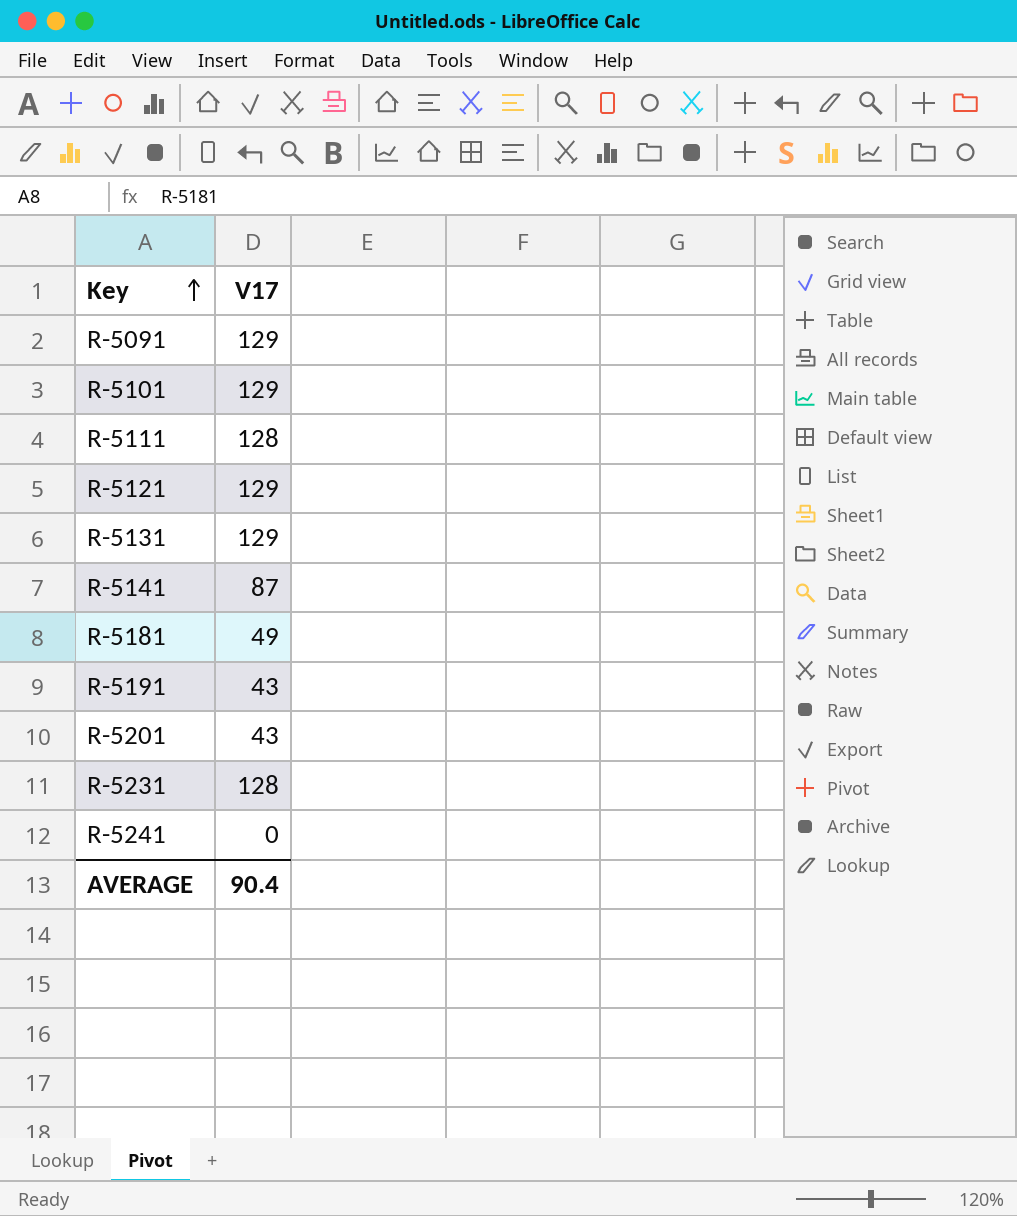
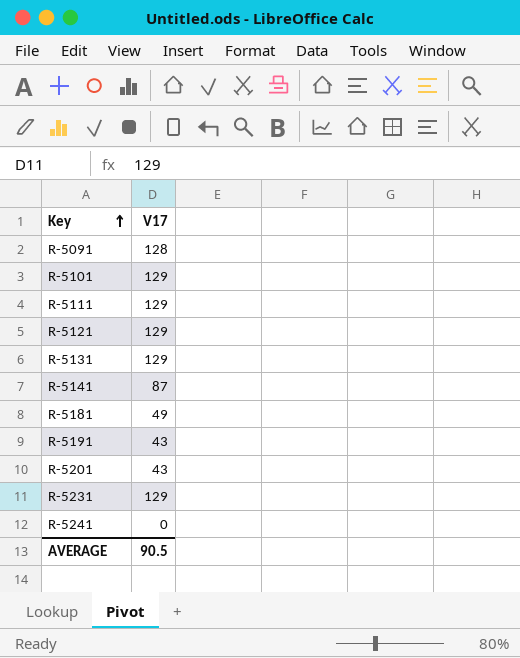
R-5091 | V17: 129 -> 128
R-5111 | V17: 128 -> 129
R-5231 | V17: 128 -> 129
AVERAGE | V17: 90.4 -> 90.5

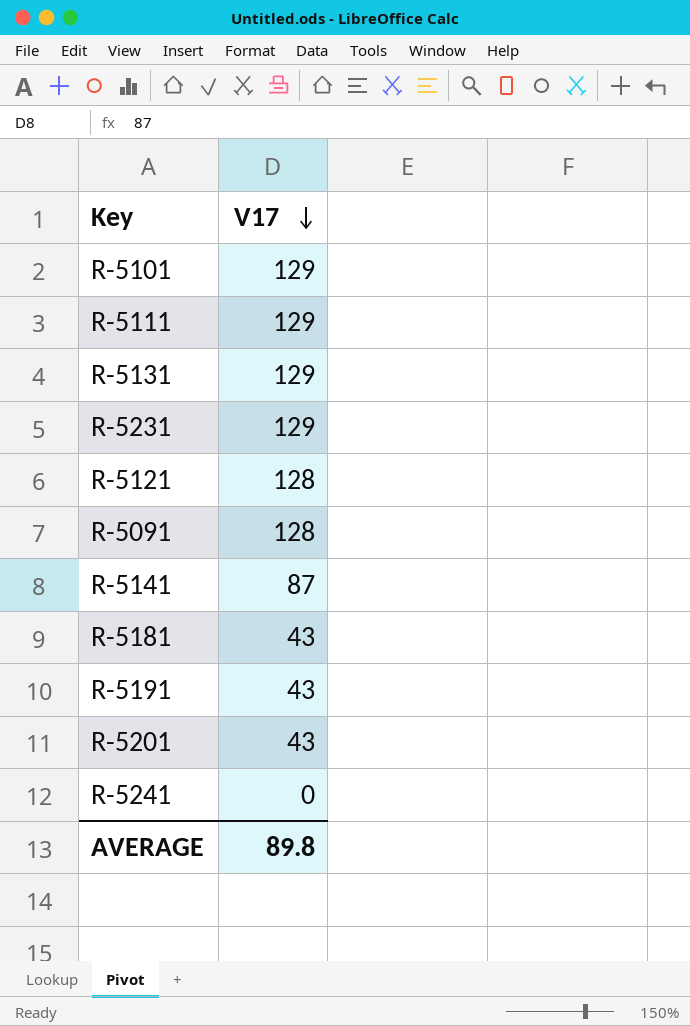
row order: Key ascending -> V17 descending
R-5121 | V17: 129 -> 128
R-5181 | V17: 49 -> 43
AVERAGE | V17: 90.5 -> 89.8

